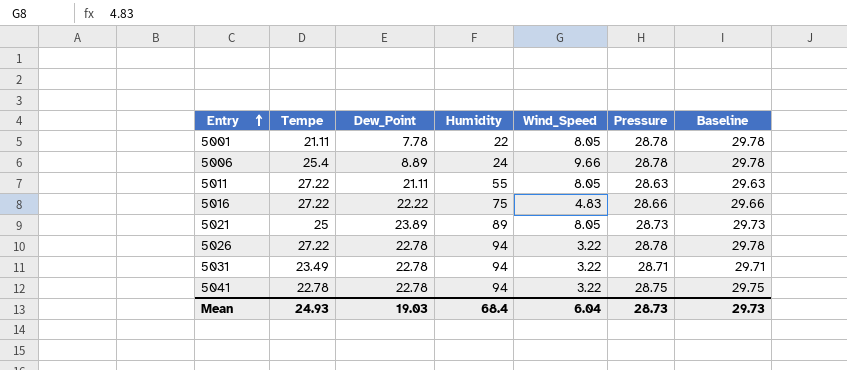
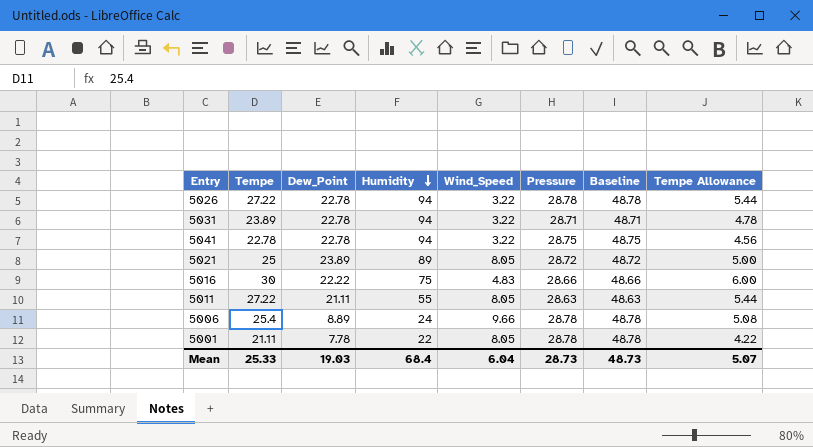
row order: Entry ascending -> Humidity descending
column Baseline | formula: [Pressure] + 1 -> [Pressure] + 20
column Tempe Allowance | formula: none -> [Tempe] * 0.2
5031 | Tempe: 23.49 -> 23.89
5021 | Pressure: 28.73 -> 28.72
5016 | Tempe: 27.22 -> 30
Mean | Tempe: 24.93 -> 25.33
Mean | Baseline: 29.73 -> 48.73

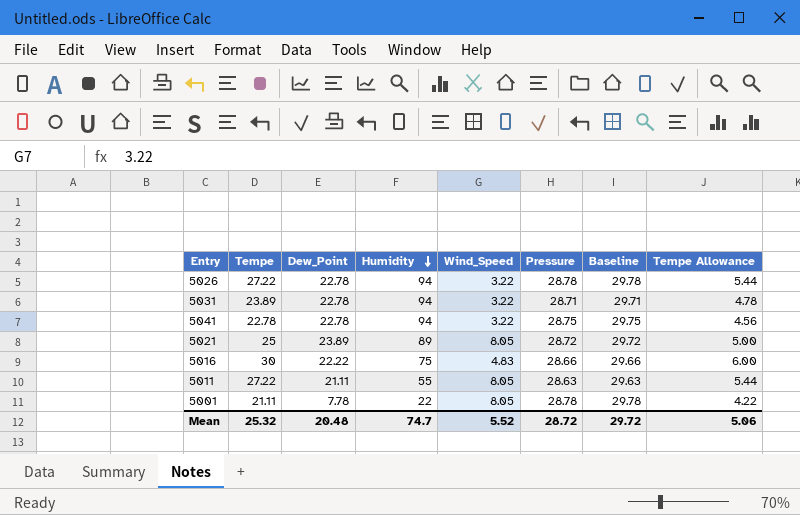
column Baseline | formula: [Pressure] + 20 -> [Pressure] + 1
row 5006: 25.4 | 8.89 | 24 | 9.66 | 28.78 | 48.78 | 5.08 -> none
Mean | Tempe: 25.33 -> 25.32
Mean | Dew_Point: 19.03 -> 20.48
Mean | Humidity: 68.4 -> 74.7
Mean | Wind_Speed: 6.04 -> 5.52
Mean | Pressure: 28.73 -> 28.72
Mean | Baseline: 48.73 -> 29.72
Mean | Tempe Allowance: 5.07 -> 5.06

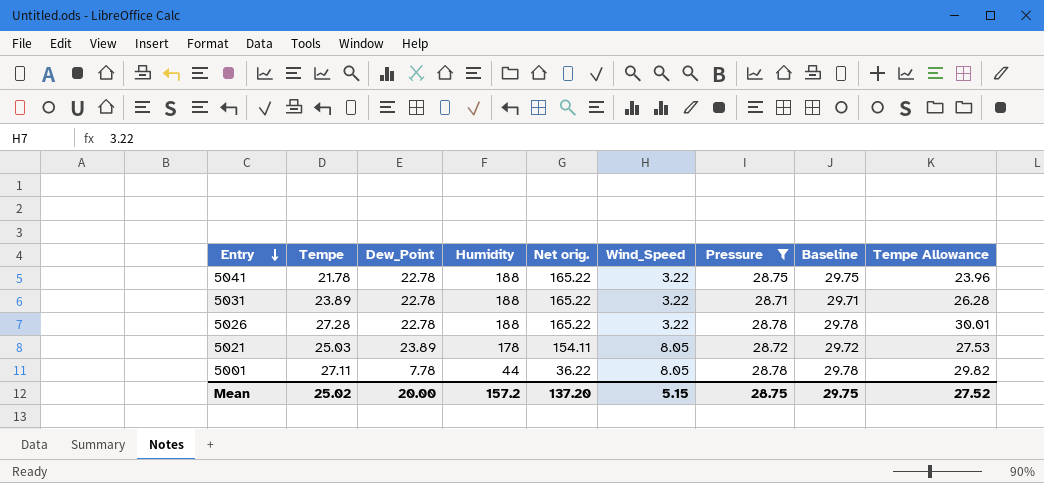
filter: none -> Pressure >= 28.71
row order: Humidity descending -> Entry descending
column Net orig. | formula: none -> [Humidity] - [Dew_Point]
column Tempe Allowance | formula: [Tempe] * 0.2 -> [Tempe] * 1.1
5041 | Tempe: 22.78 -> 21.78
5041 | Humidity: 94 -> 188
5031 | Humidity: 94 -> 188
5026 | Tempe: 27.22 -> 27.28
5026 | Humidity: 94 -> 188
5021 | Tempe: 25 -> 25.03
5021 | Humidity: 89 -> 178
5001 | Tempe: 21.11 -> 27.11
5001 | Humidity: 22 -> 44
Mean | Tempe: 25.32 -> 25.02
Mean | Dew_Point: 20.48 -> 20.00
Mean | Humidity: 74.7 -> 157.2
Mean | Wind_Speed: 5.52 -> 5.15
Mean | Pressure: 28.72 -> 28.75
Mean | Baseline: 29.72 -> 29.75
Mean | Tempe Allowance: 5.06 -> 27.52

